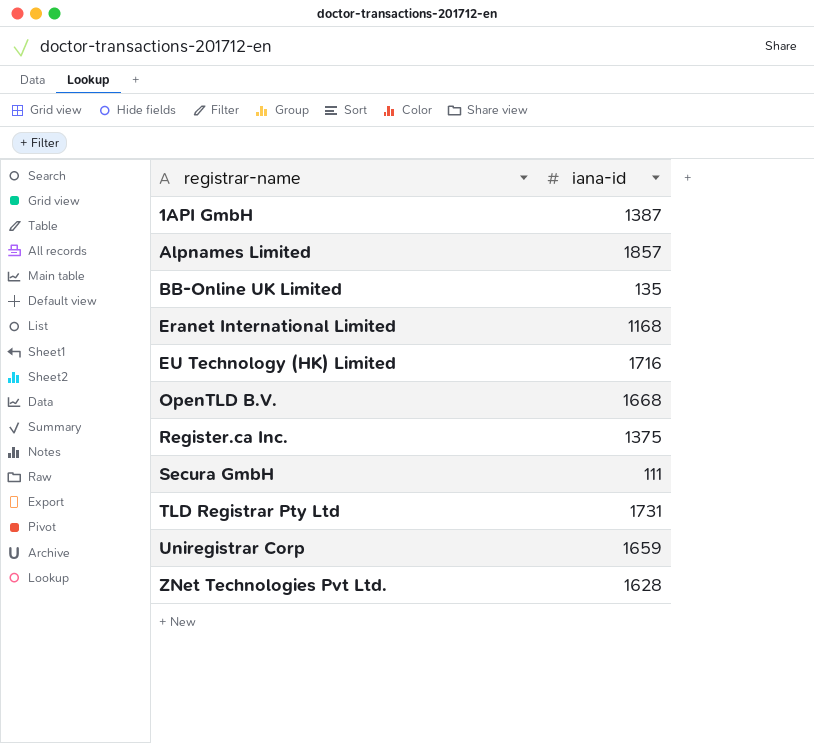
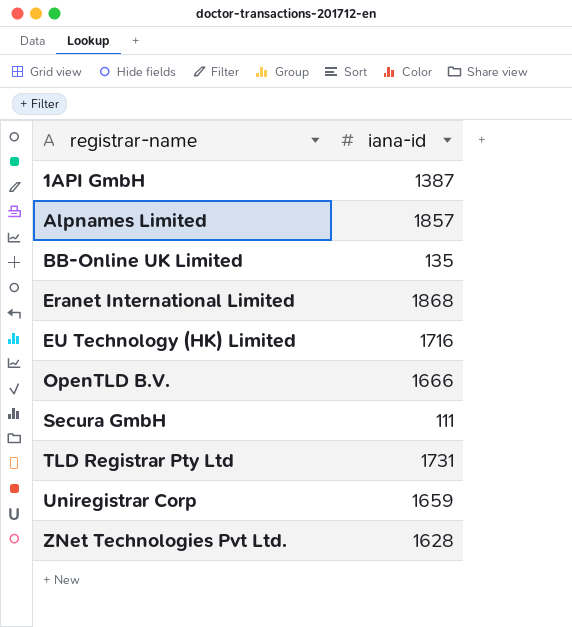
row Register.ca Inc.: 1375 -> none
Eranet International Limited | iana-id: 1168 -> 1868
OpenTLD B.V. | iana-id: 1668 -> 1666

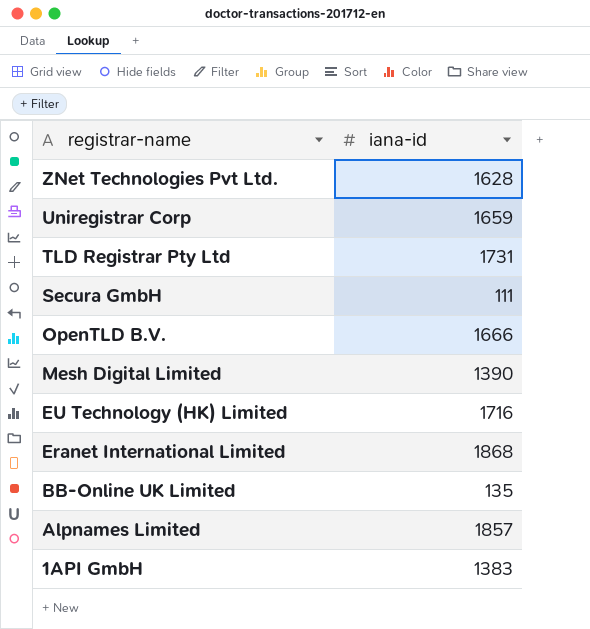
row order: registrar-name ascending -> registrar-name descending
row Mesh Digital Limited: none -> 1390
1API GmbH | iana-id: 1387 -> 1383

